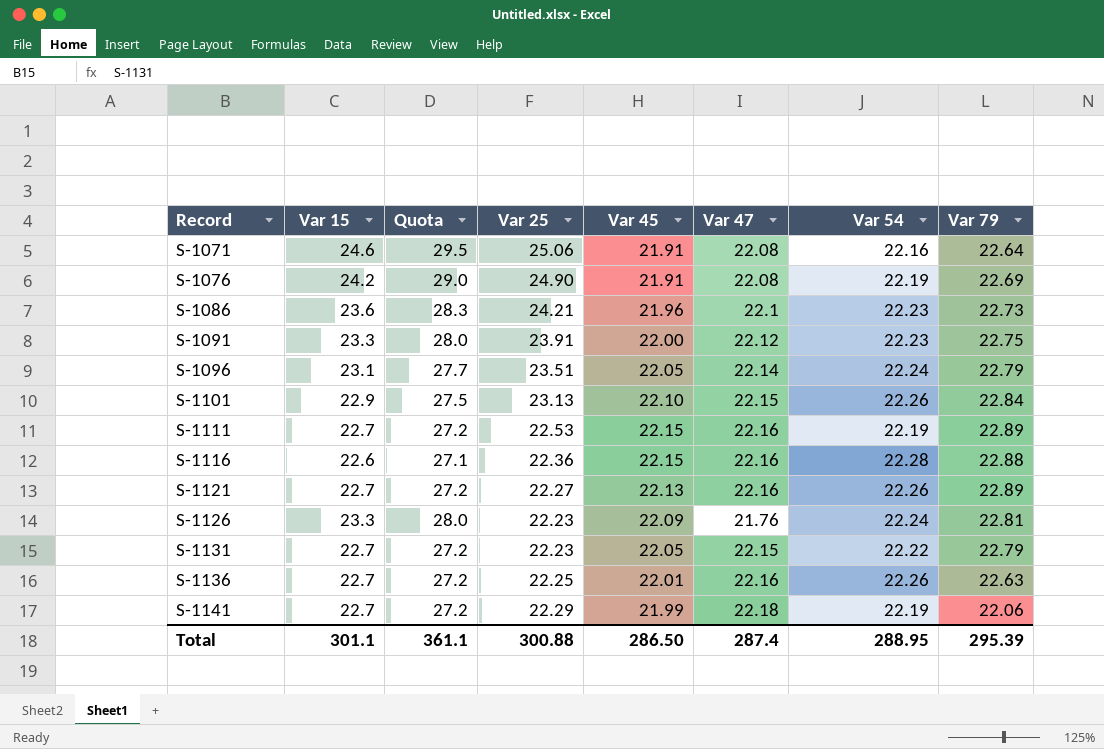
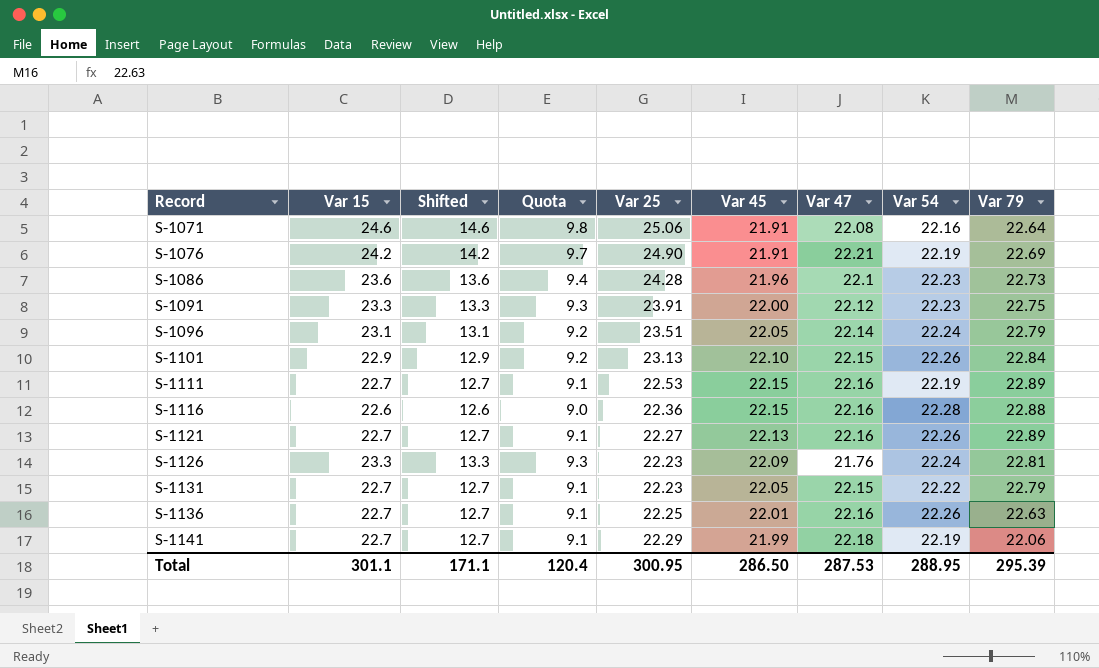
column Shifted | formula: none -> [Var 15] - 10
column Quota | formula: [Var 15] * 1.2 -> [Var 15] * 0.4
S-1076 | Var 47: 22.08 -> 22.21
S-1086 | Var 25: 24.21 -> 24.28
Total | Quota: 361.1 -> 120.4
Total | Var 25: 300.88 -> 300.95
Total | Var 47: 287.4 -> 287.53

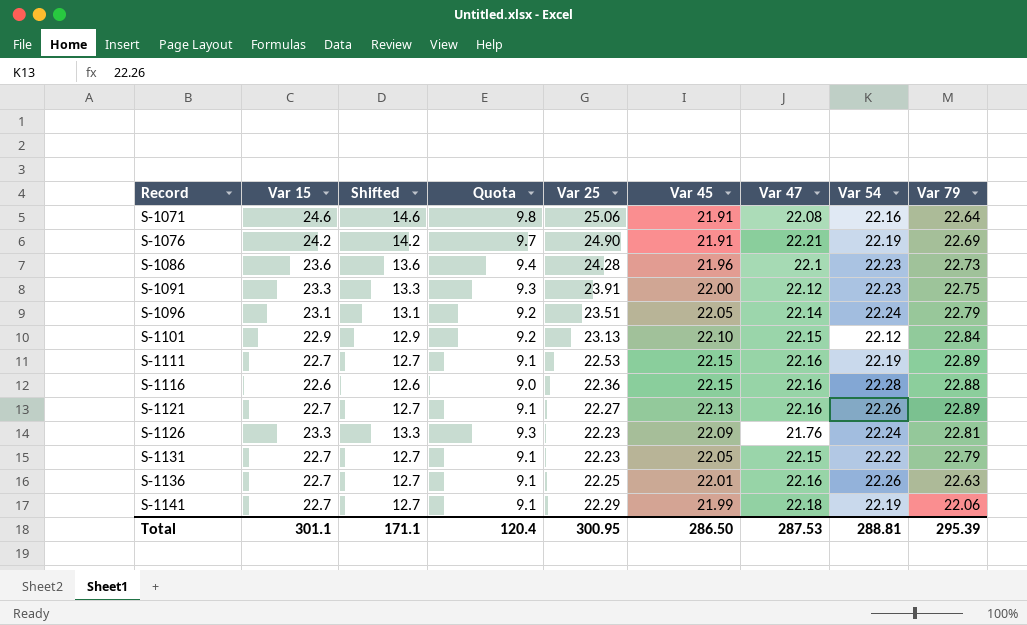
S-1101 | Var 54: 22.26 -> 22.12
Total | Var 54: 288.95 -> 288.81

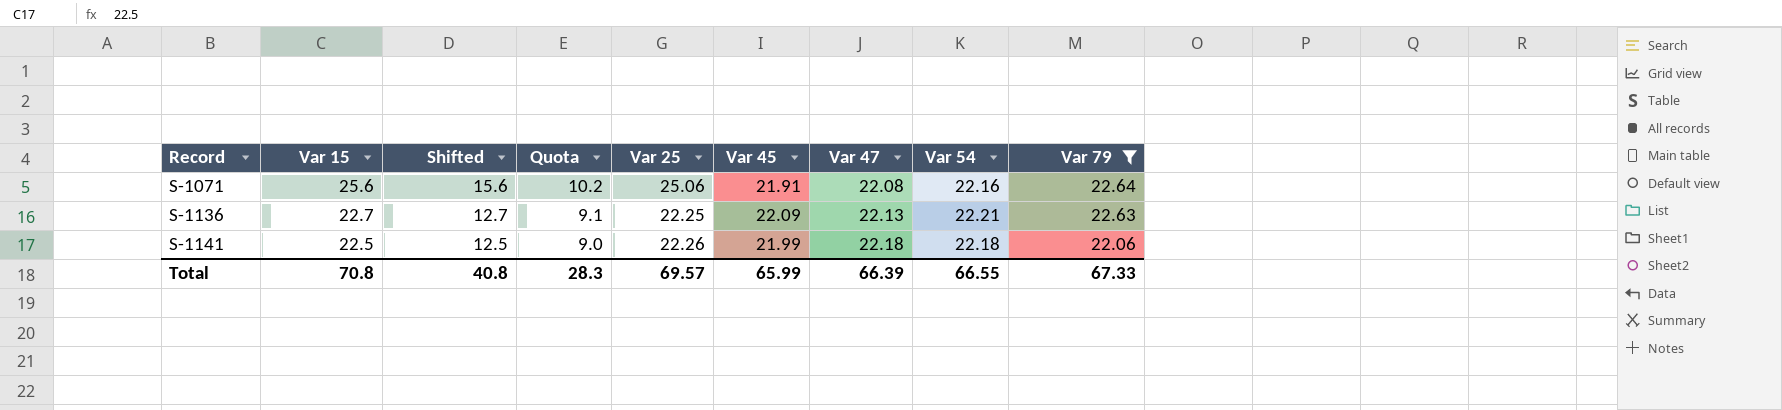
filter: none -> Var 79 <= 22.64
S-1071 | Var 15: 24.6 -> 25.6
S-1071 | Shifted: 14.6 -> 15.6
S-1071 | Quota: 9.8 -> 10.2
S-1136 | Var 45: 22.01 -> 22.09
S-1136 | Var 47: 22.16 -> 22.13
S-1136 | Var 54: 22.26 -> 22.21
S-1141 | Var 15: 22.7 -> 22.5
S-1141 | Shifted: 12.7 -> 12.5
S-1141 | Quota: 9.1 -> 9.0
S-1141 | Var 25: 22.29 -> 22.26
S-1141 | Var 54: 22.19 -> 22.18
Total | Var 15: 301.1 -> 70.8
Total | Shifted: 171.1 -> 40.8
Total | Quota: 120.4 -> 28.3
Total | Var 25: 300.95 -> 69.57
Total | Var 45: 286.50 -> 65.99
Total | Var 47: 287.53 -> 66.39
Total | Var 54: 288.81 -> 66.55
Total | Var 79: 295.39 -> 67.33

